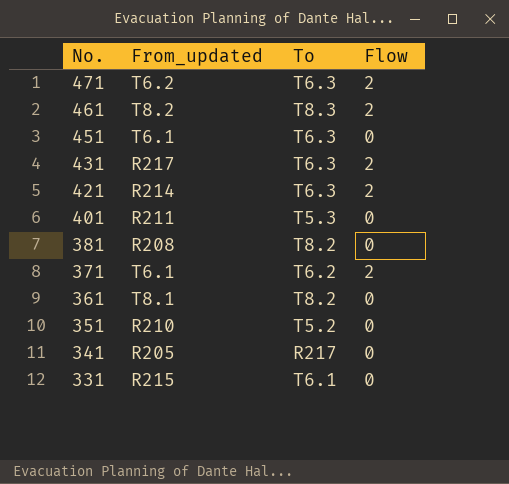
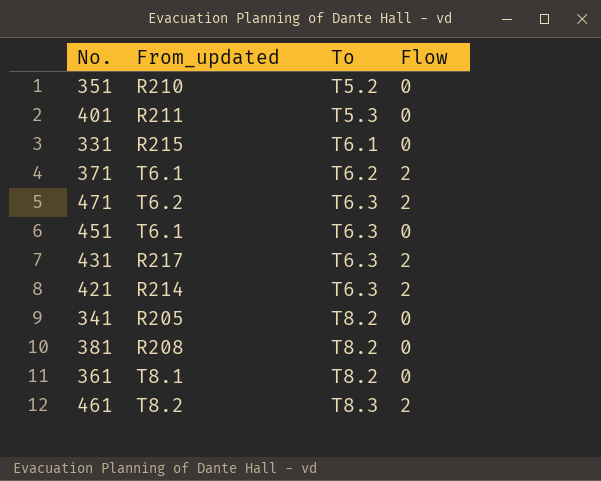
row order: No. descending -> To ascending
341 | To: R217 -> T8.2

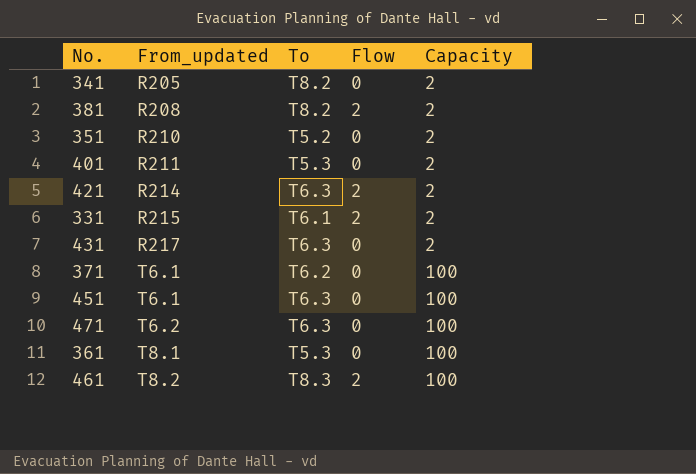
row order: To ascending -> From_updated ascending
column Capacity | position: none -> 5
381 | Flow: 0 -> 2
331 | Flow: 0 -> 2
431 | Flow: 2 -> 0
371 | Flow: 2 -> 0
471 | Flow: 2 -> 0
361 | To: T8.2 -> T5.3

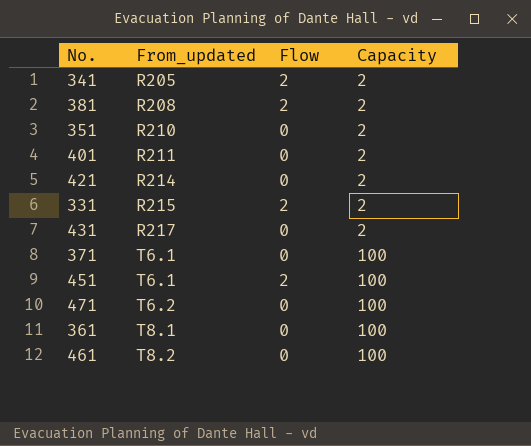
column To | position: 3 -> none
341 | Flow: 0 -> 2
421 | Flow: 2 -> 0
451 | Flow: 0 -> 2
461 | Flow: 2 -> 0

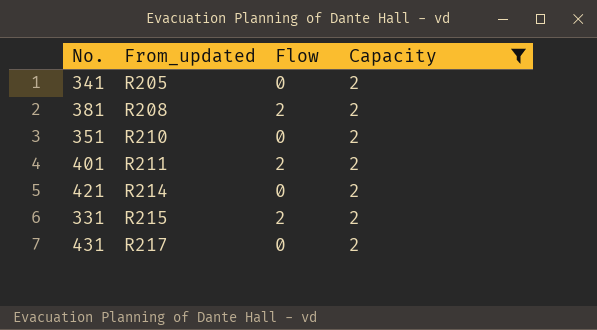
filter: none -> Capacity = 2
341 | Flow: 2 -> 0
401 | Flow: 0 -> 2

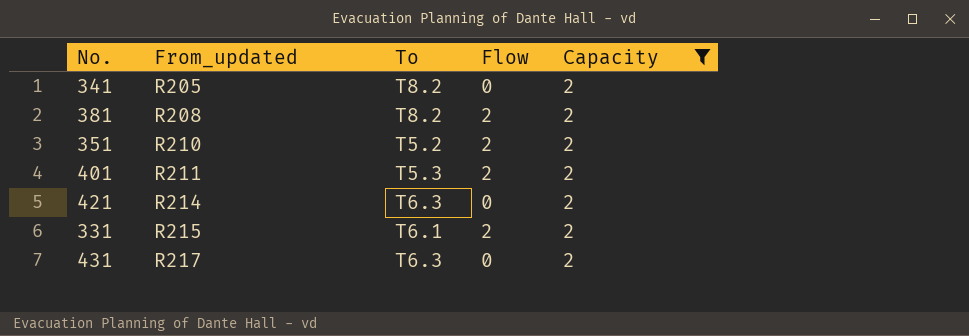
column To | position: none -> 3
351 | Flow: 0 -> 2

